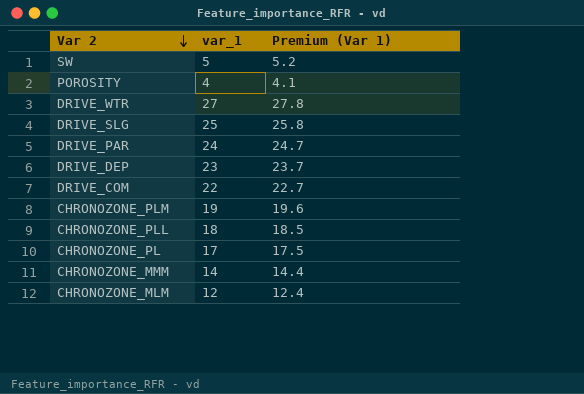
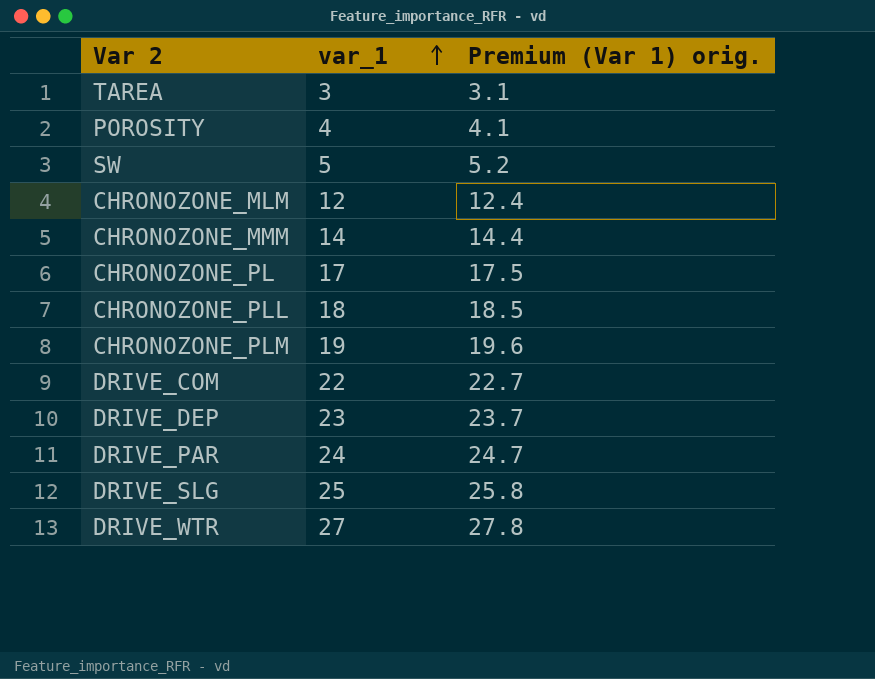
row order: Var 2 descending -> var_1 ascending
column name: Premium (Var 1) -> Premium (Var 1) orig.
row TAREA: none -> 3 | 3.1

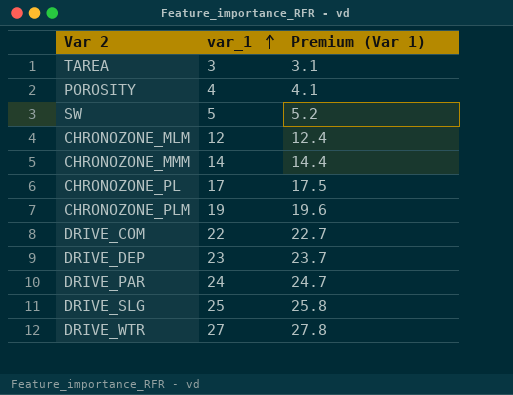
column name: Premium (Var 1) orig. -> Premium (Var 1)
row CHRONOZONE_PLL: 18 | 18.5 -> none

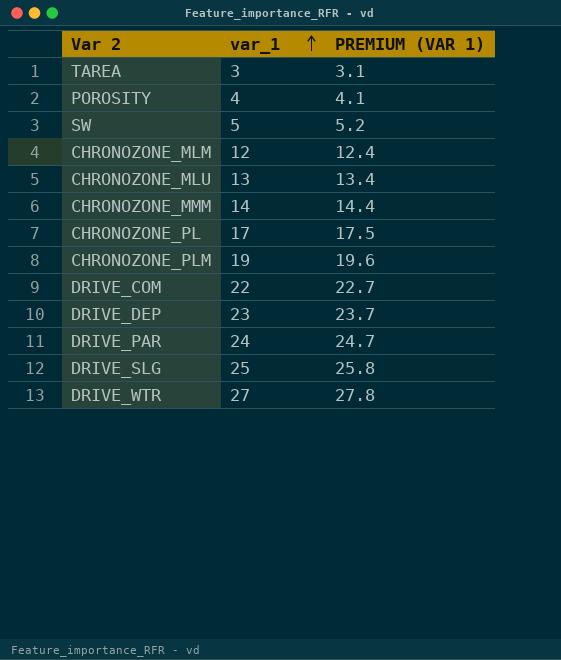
column name: Premium (Var 1) -> PREMIUM (VAR 1)
row CHRONOZONE_MLU: none -> 13 | 13.4

